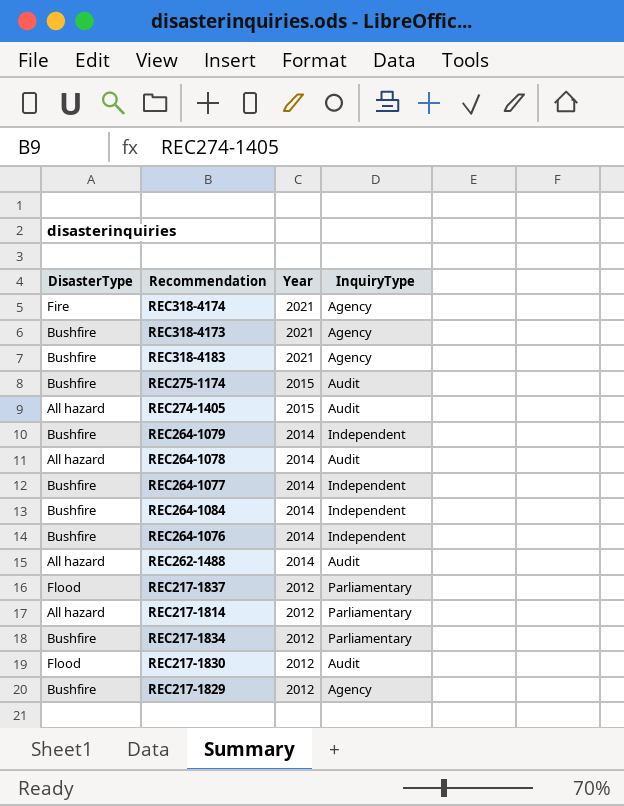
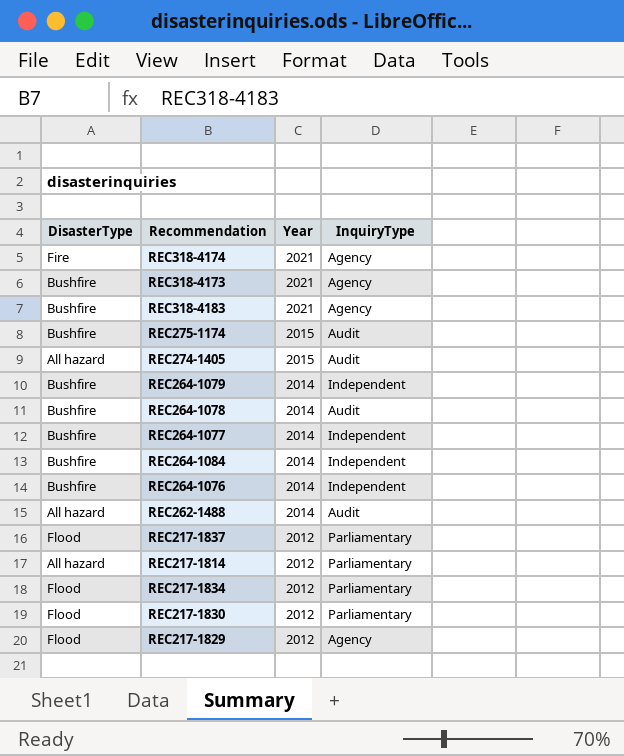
REC264-1078 | DisasterType: All hazard -> Bushfire
REC217-1834 | DisasterType: Bushfire -> Flood
REC217-1830 | InquiryType: Audit -> Parliamentary
REC217-1829 | DisasterType: Bushfire -> Flood

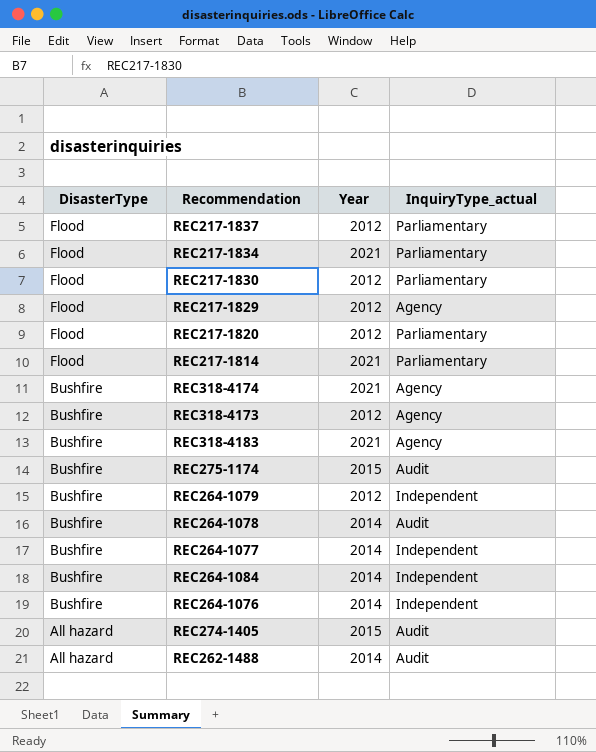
row order: Year descending -> DisasterType descending
column name: InquiryType -> InquiryType_actual
REC217-1834 | Year: 2012 -> 2021
row REC217-1820: none -> Flood | 2012 | Parliamentary
REC217-1814 | DisasterType: All hazard -> Flood
REC217-1814 | Year: 2012 -> 2021
REC318-4174 | DisasterType: Fire -> Bushfire
REC318-4173 | Year: 2021 -> 2012
REC264-1079 | Year: 2014 -> 2012

